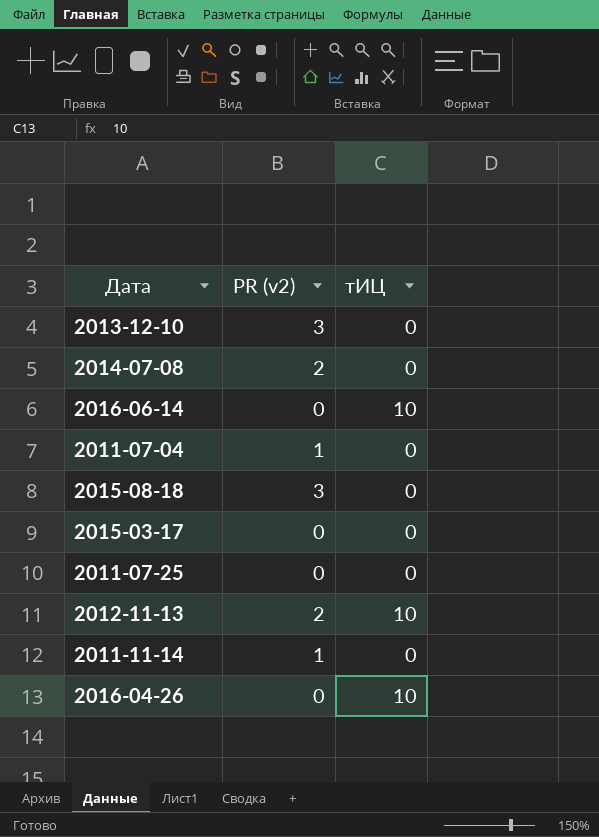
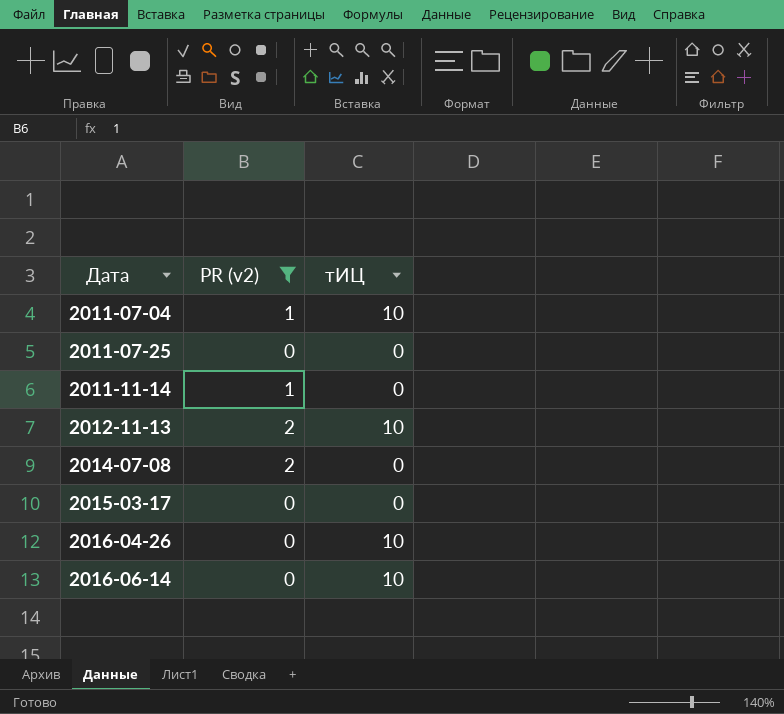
filter: none -> PR (v2) != 3
row order: none -> Дата ascending
2011-07-04 | тИЦ: 0 -> 10

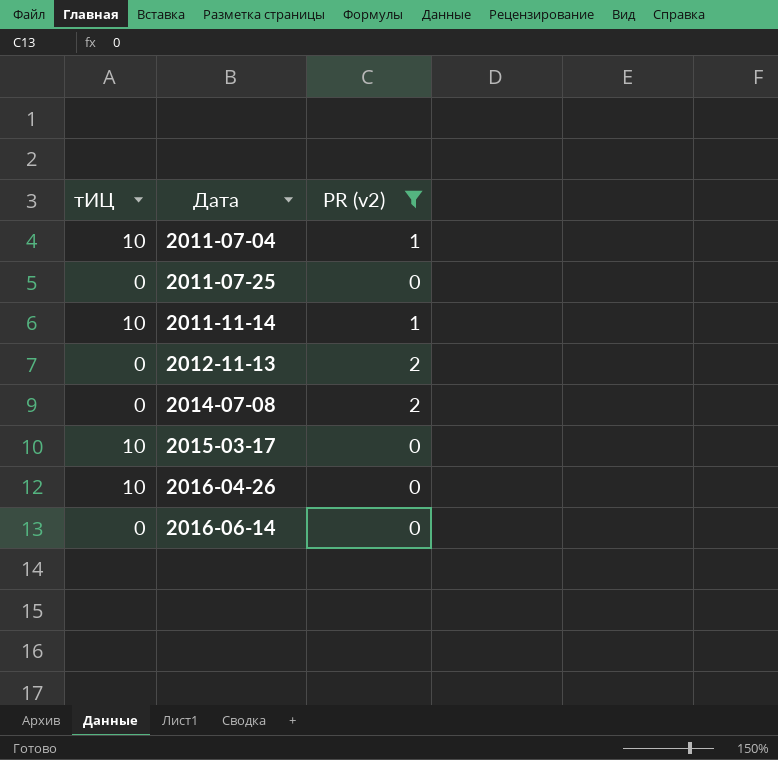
column тИЦ | position: 3 -> 1
2011-11-14 | тИЦ: 0 -> 10
2012-11-13 | тИЦ: 10 -> 0
2015-03-17 | тИЦ: 0 -> 10
2016-06-14 | тИЦ: 10 -> 0

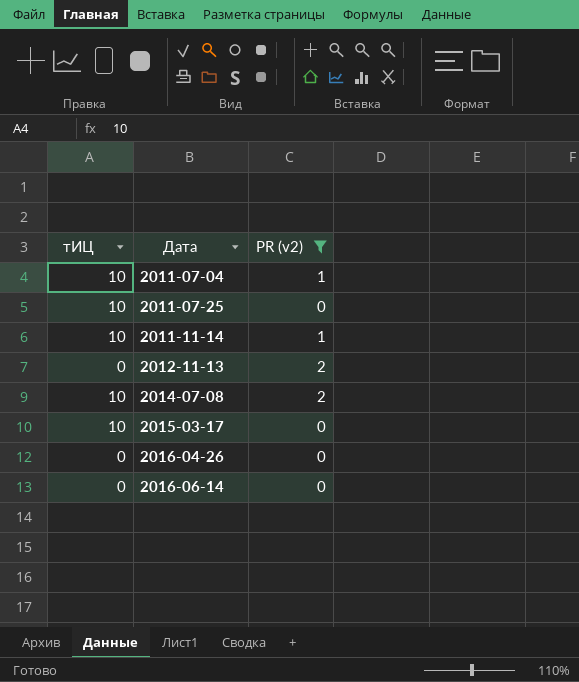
2011-07-25 | тИЦ: 0 -> 10
2014-07-08 | тИЦ: 0 -> 10
2016-04-26 | тИЦ: 10 -> 0

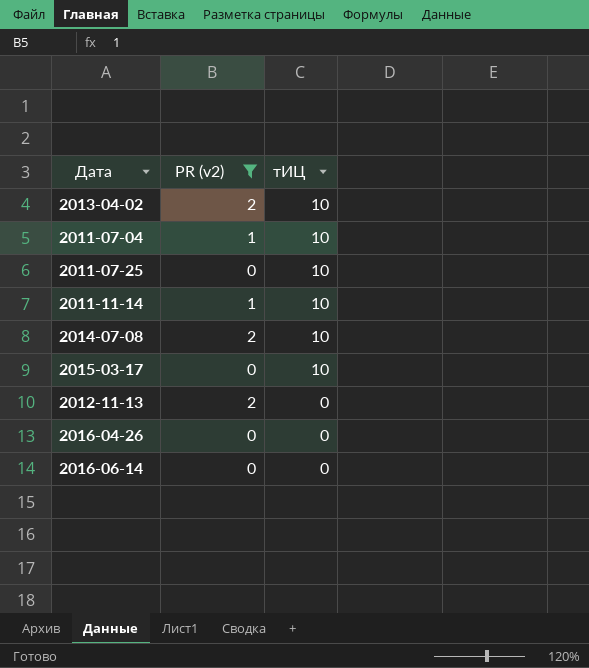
row order: Дата ascending -> тИЦ descending
column тИЦ | position: 1 -> 3
row 2013-04-02: none -> 2 | 10

